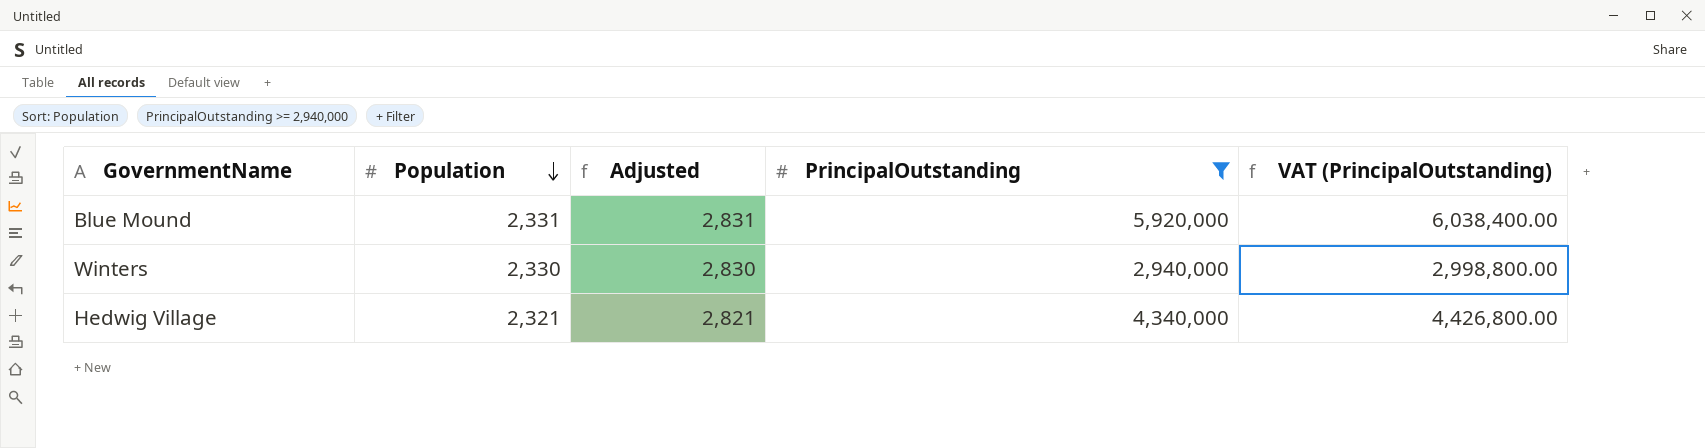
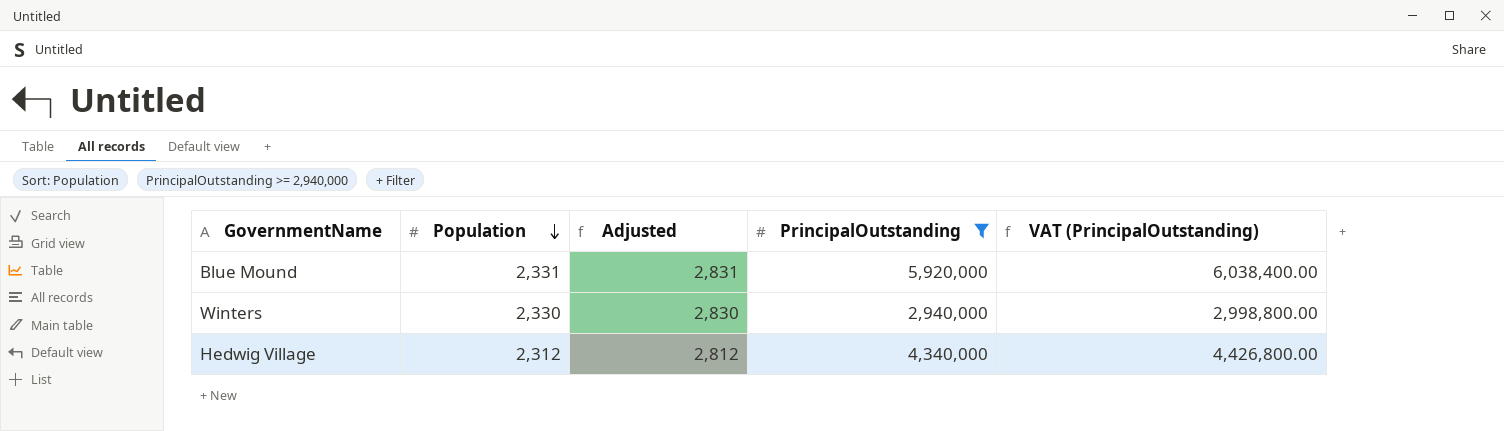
Hedwig Village | Population: 2,321 -> 2,312
Hedwig Village | Adjusted: 2,821 -> 2,812

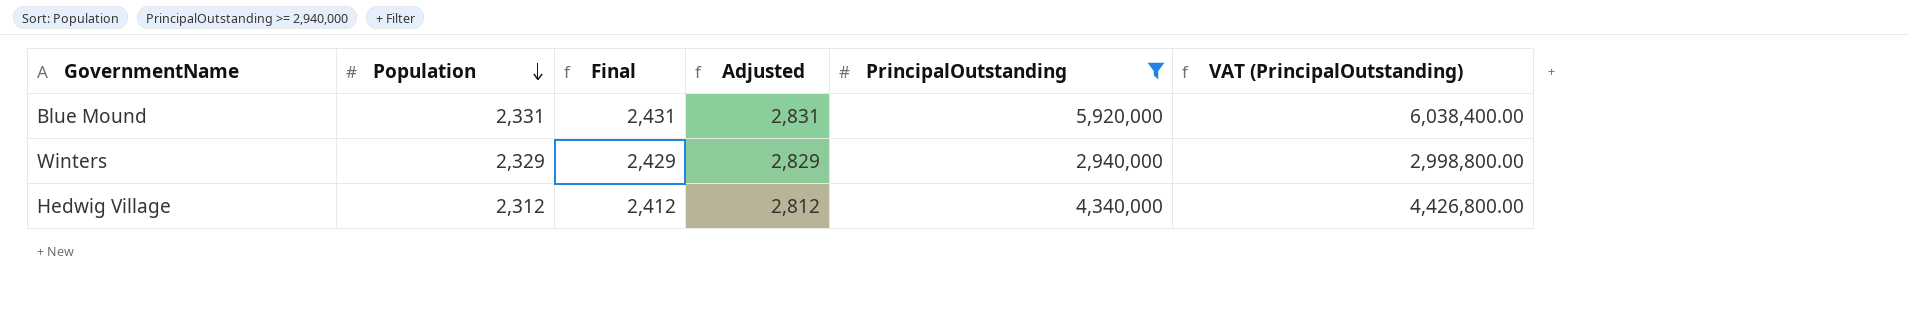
column Final | formula: none -> [Population] + 100
Winters | Population: 2,330 -> 2,329
Winters | Adjusted: 2,830 -> 2,829

